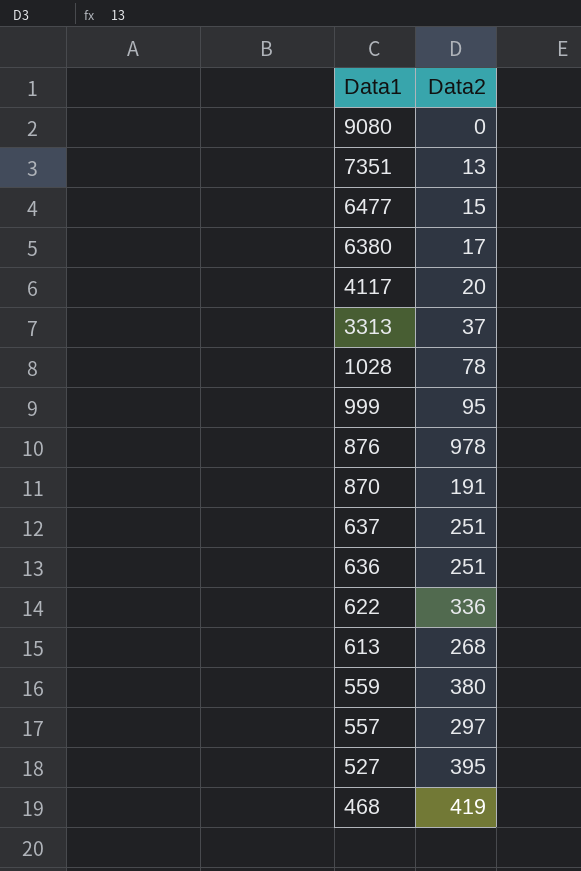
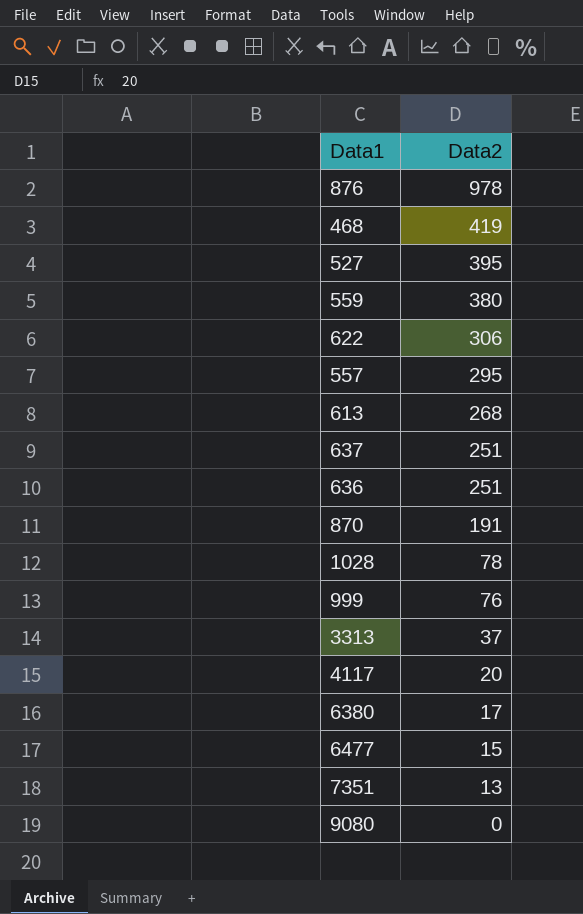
row order: Data1 descending -> Data2 descending
622 | Data2: 336 -> 306
557 | Data2: 297 -> 295
999 | Data2: 95 -> 76

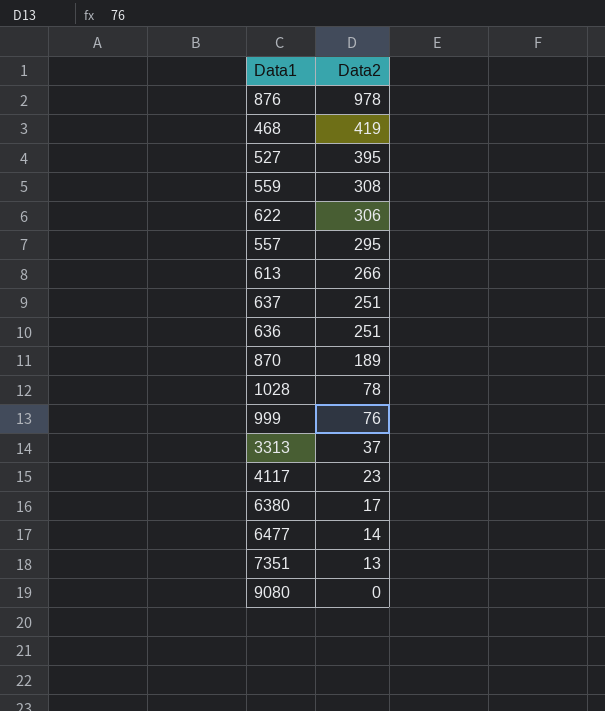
559 | Data2: 380 -> 308
613 | Data2: 268 -> 266
870 | Data2: 191 -> 189
4117 | Data2: 20 -> 23
6477 | Data2: 15 -> 14

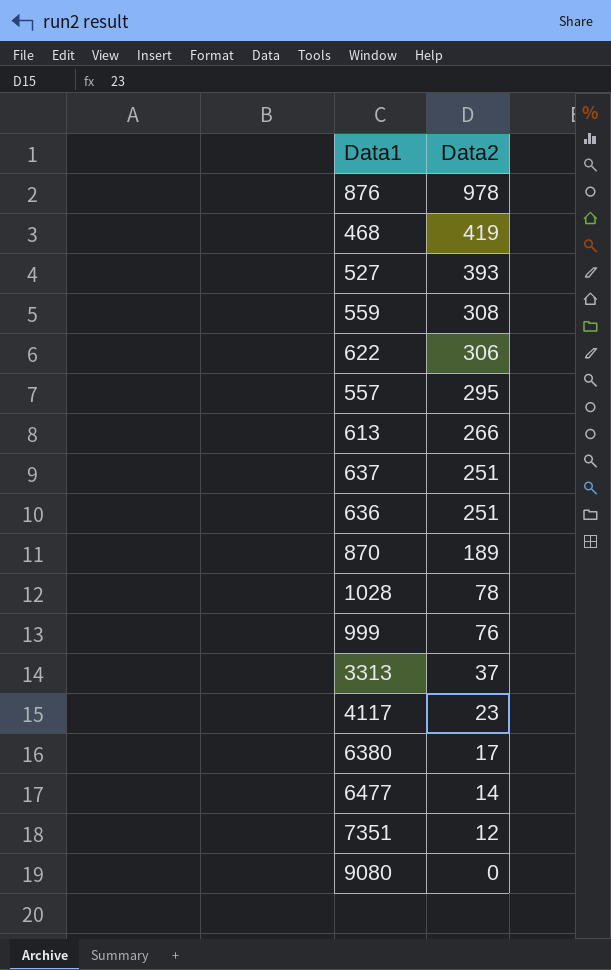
527 | Data2: 395 -> 393
7351 | Data2: 13 -> 12

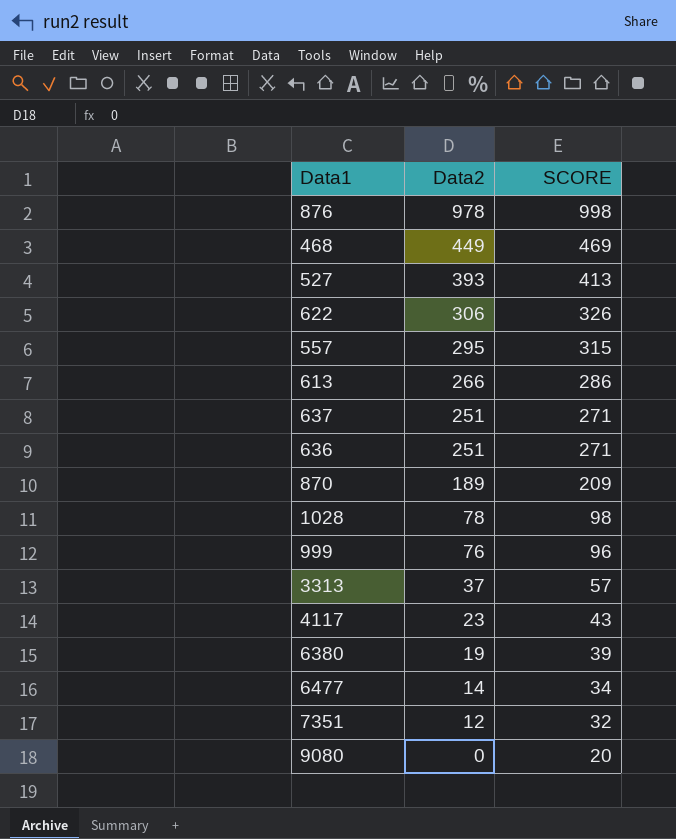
column SCORE | formula: none -> [Data2] + 20
row 559: 308 -> none
468 | Data2: 419 -> 449
6380 | Data2: 17 -> 19

